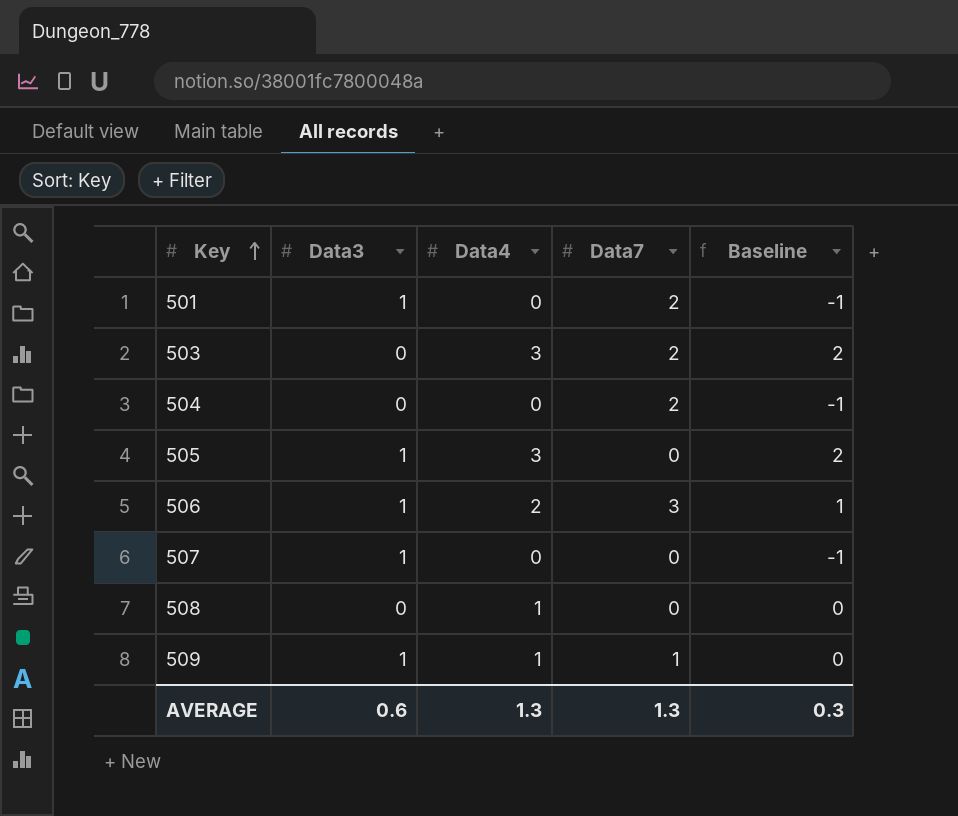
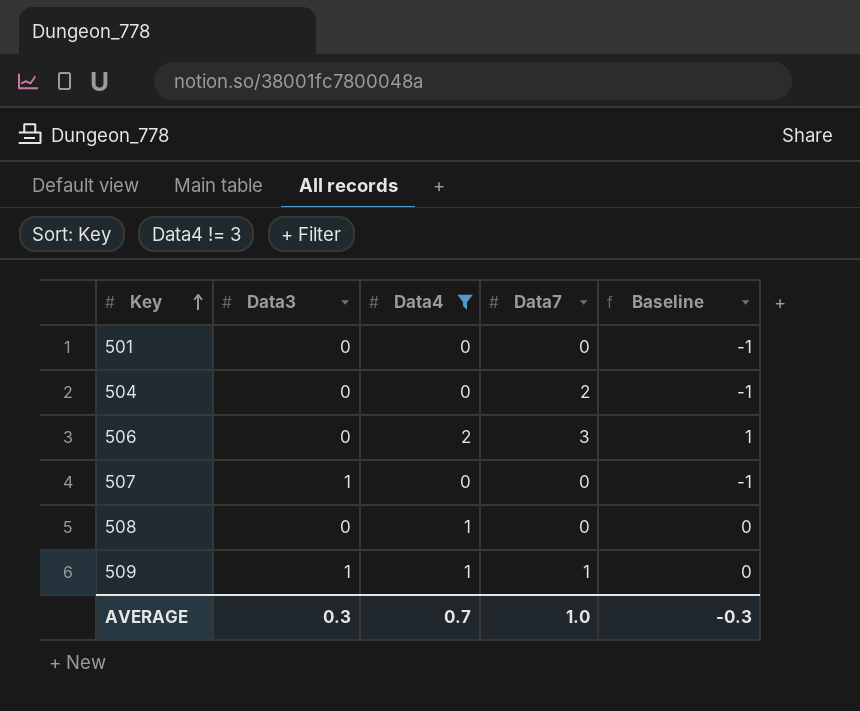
filter: none -> Data4 != 3
501 | Data3: 1 -> 0
501 | Data7: 2 -> 0
506 | Data3: 1 -> 0
AVERAGE | Data3: 0.6 -> 0.3
AVERAGE | Data4: 1.3 -> 0.7
AVERAGE | Data7: 1.3 -> 1.0
AVERAGE | Baseline: 0.3 -> -0.3

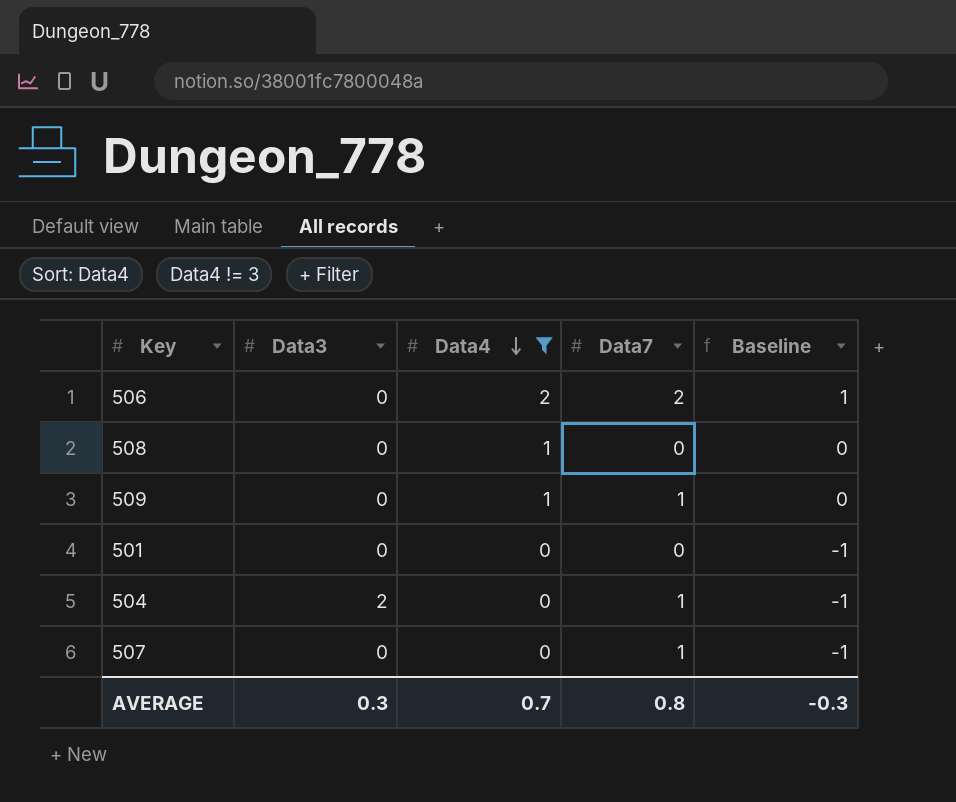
row order: Key ascending -> Data4 descending
506 | Data7: 3 -> 2
509 | Data3: 1 -> 0
504 | Data3: 0 -> 2
504 | Data7: 2 -> 1
507 | Data3: 1 -> 0
507 | Data7: 0 -> 1
AVERAGE | Data7: 1.0 -> 0.8

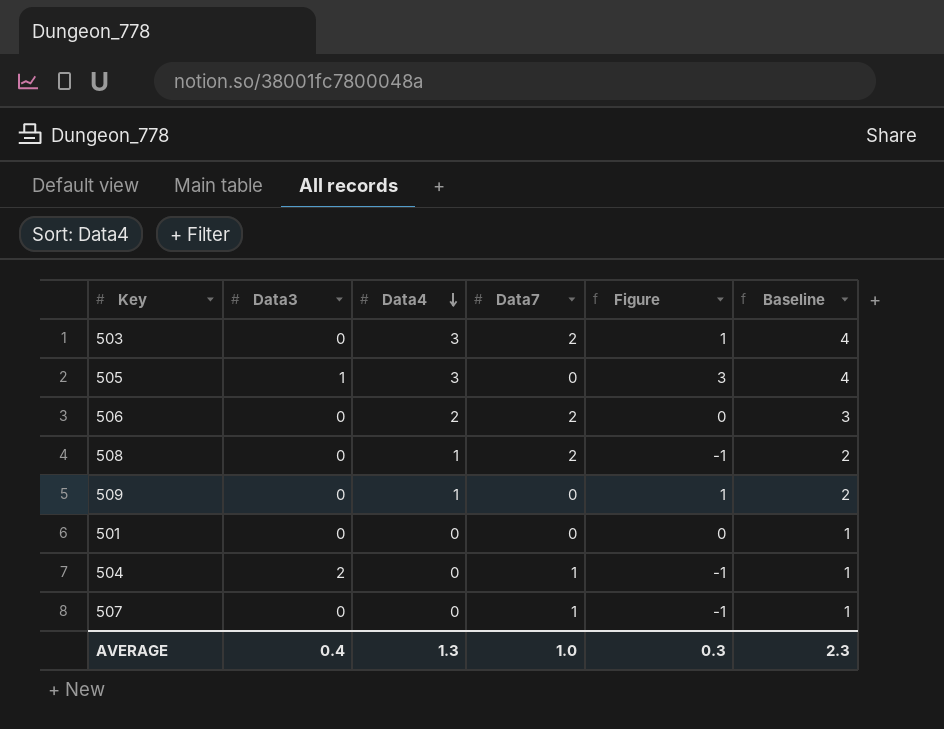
filter: Data4 != 3 -> none
column Figure | formula: none -> [Data4] - [Data7]
column Baseline | formula: [Data4] - 1 -> [Data4] + 1
508 | Data7: 0 -> 2
509 | Data7: 1 -> 0
AVERAGE | Data3: 0.3 -> 0.4
AVERAGE | Data4: 0.7 -> 1.3
AVERAGE | Data7: 0.8 -> 1.0
AVERAGE | Baseline: -0.3 -> 2.3

